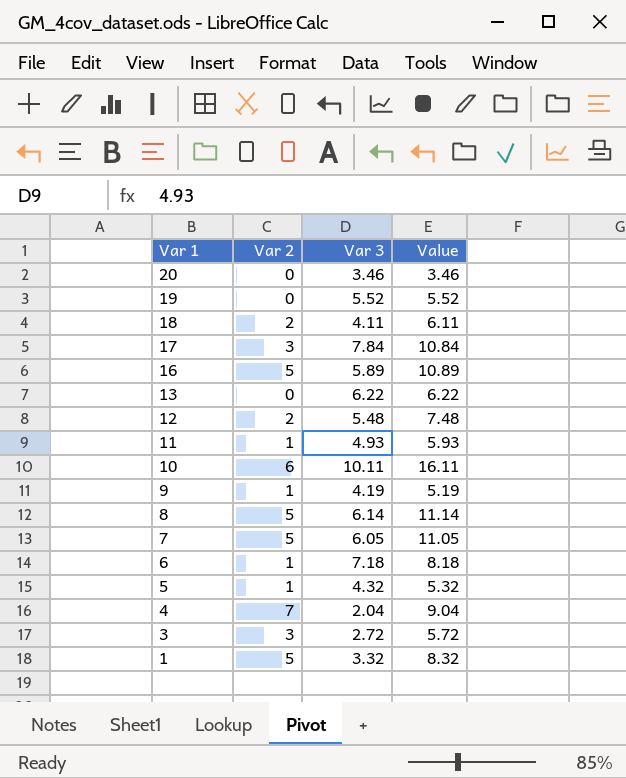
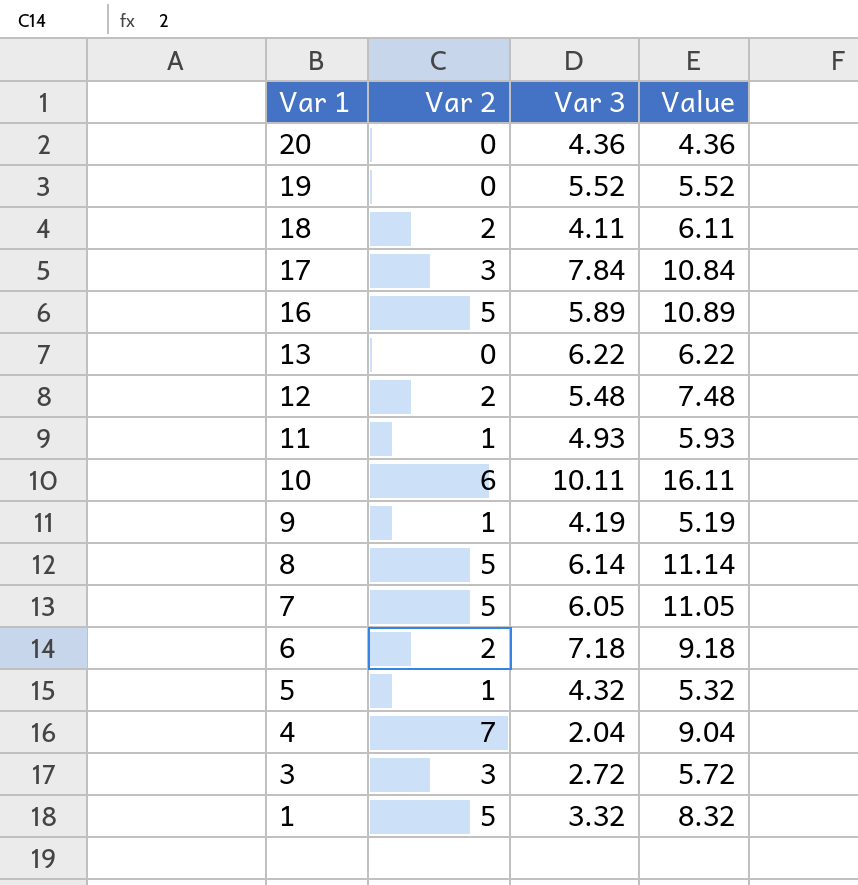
20 | Var 3: 3.46 -> 4.36
20 | Value: 3.46 -> 4.36
6 | Var 2: 1 -> 2
6 | Value: 8.18 -> 9.18

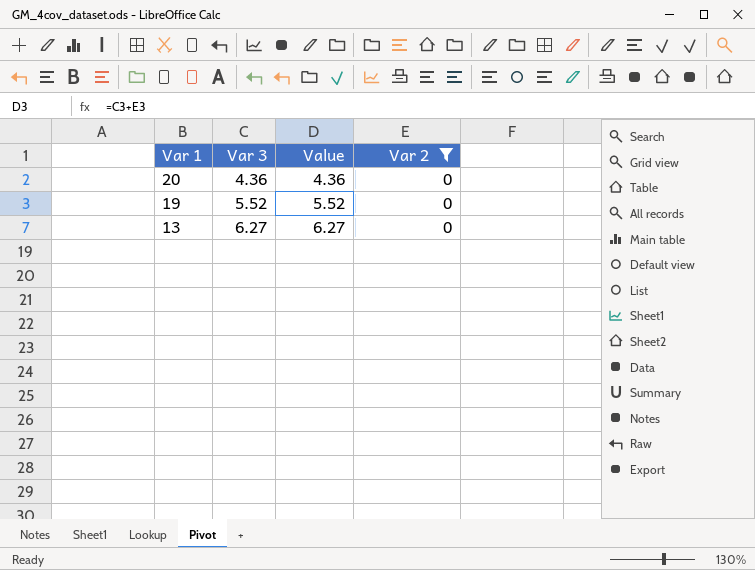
filter: none -> Var 2 = 0
column Var 2 | position: 2 -> 4
13 | Var 3: 6.22 -> 6.27
13 | Value: 6.22 -> 6.27

